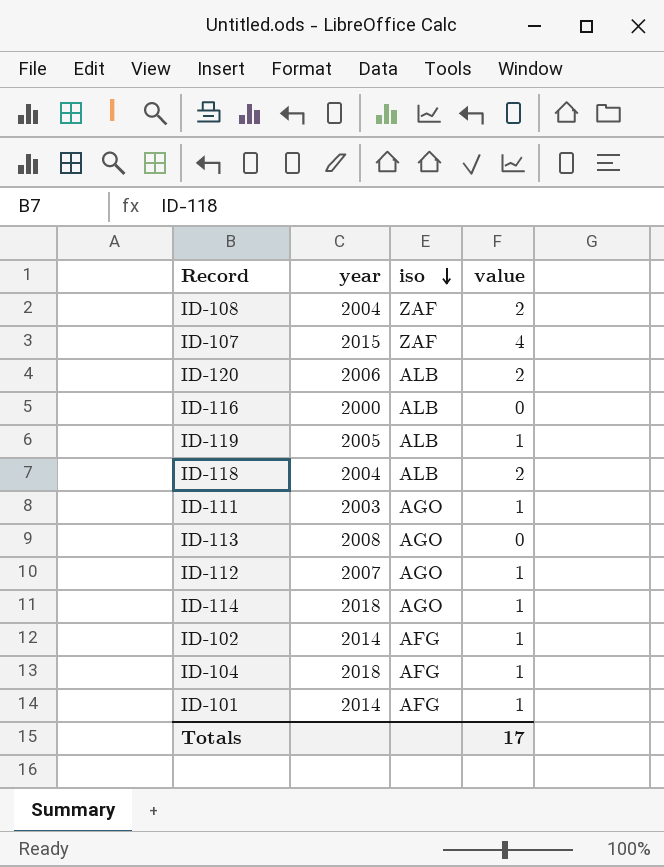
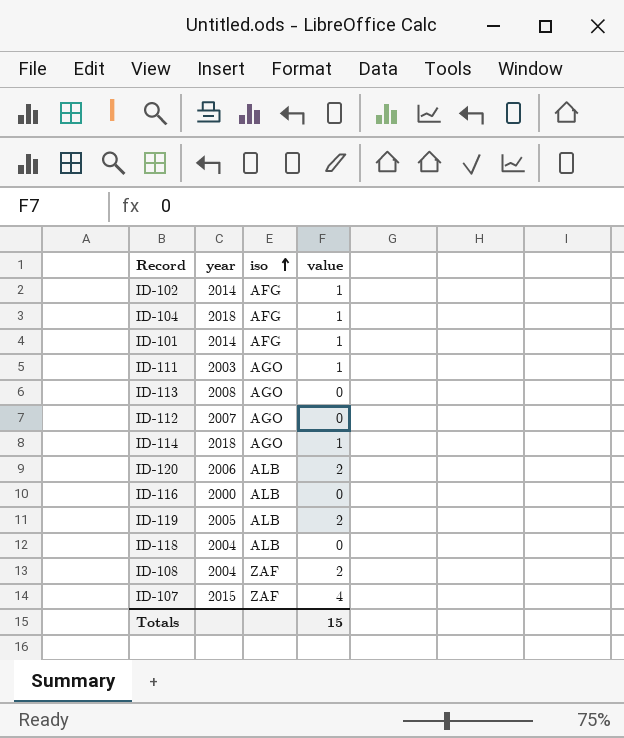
row order: iso descending -> iso ascending
ID-112 | value: 1 -> 0
ID-119 | value: 1 -> 2
ID-118 | value: 2 -> 0
Totals | value: 17 -> 15

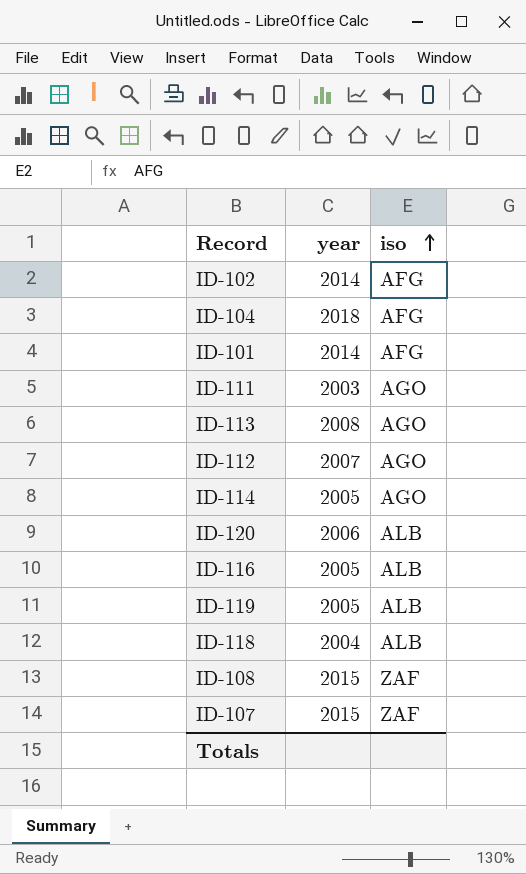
column value | position: 4 -> none
ID-114 | year: 2018 -> 2005
ID-116 | year: 2000 -> 2005
ID-108 | year: 2004 -> 2015

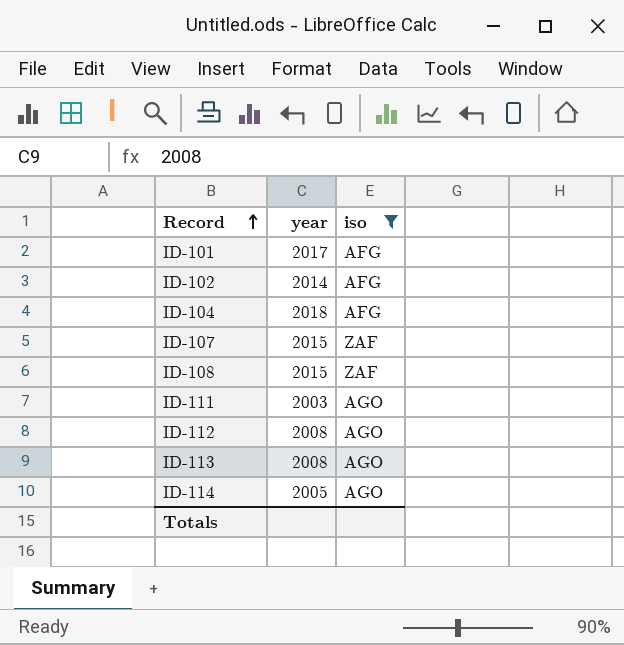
filter: none -> iso != ALB
row order: iso ascending -> Record ascending
ID-101 | year: 2014 -> 2017
ID-112 | year: 2007 -> 2008

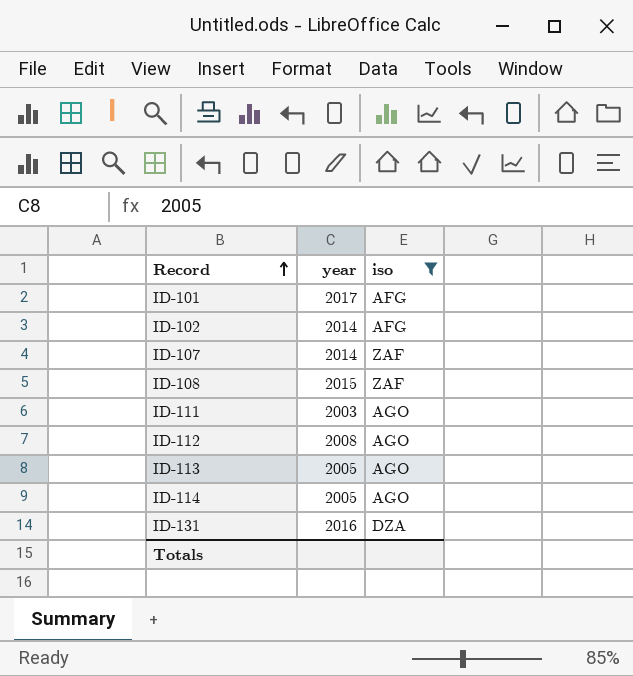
row ID-104: 2018 | AFG -> none
ID-107 | year: 2015 -> 2014
ID-113 | year: 2008 -> 2005
row ID-131: none -> 2016 | DZA

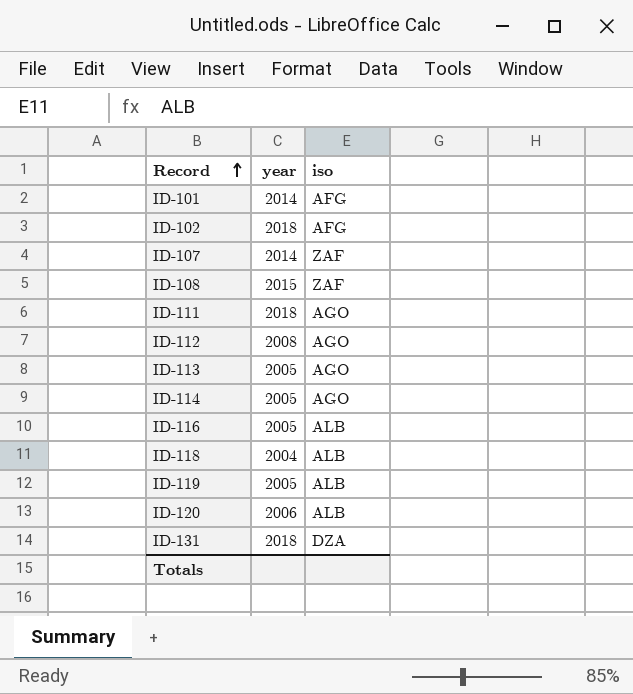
filter: iso != ALB -> none
ID-101 | year: 2017 -> 2014
ID-102 | year: 2014 -> 2018
ID-111 | year: 2003 -> 2018
ID-131 | year: 2016 -> 2018

